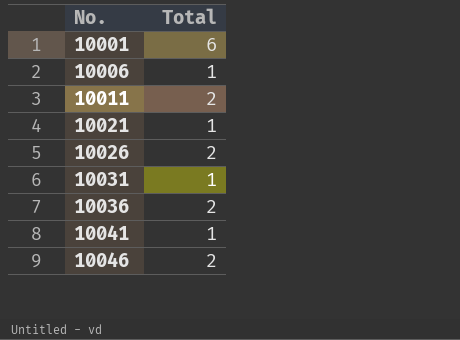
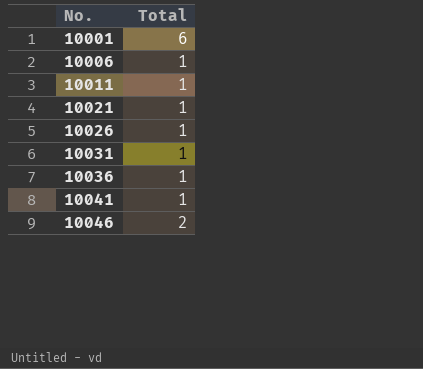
10011 | Total: 2 -> 1
10026 | Total: 2 -> 1
10036 | Total: 2 -> 1

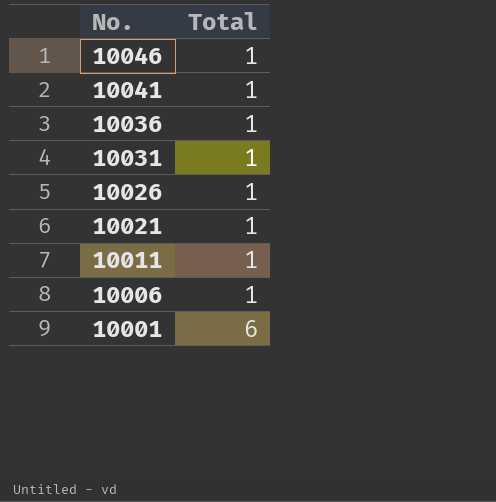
row order: No. ascending -> No. descending
10046 | Total: 2 -> 1

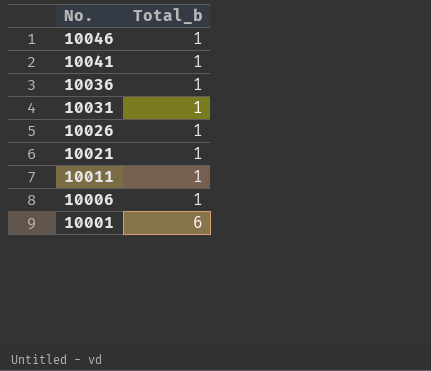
column name: Total -> Total_b

